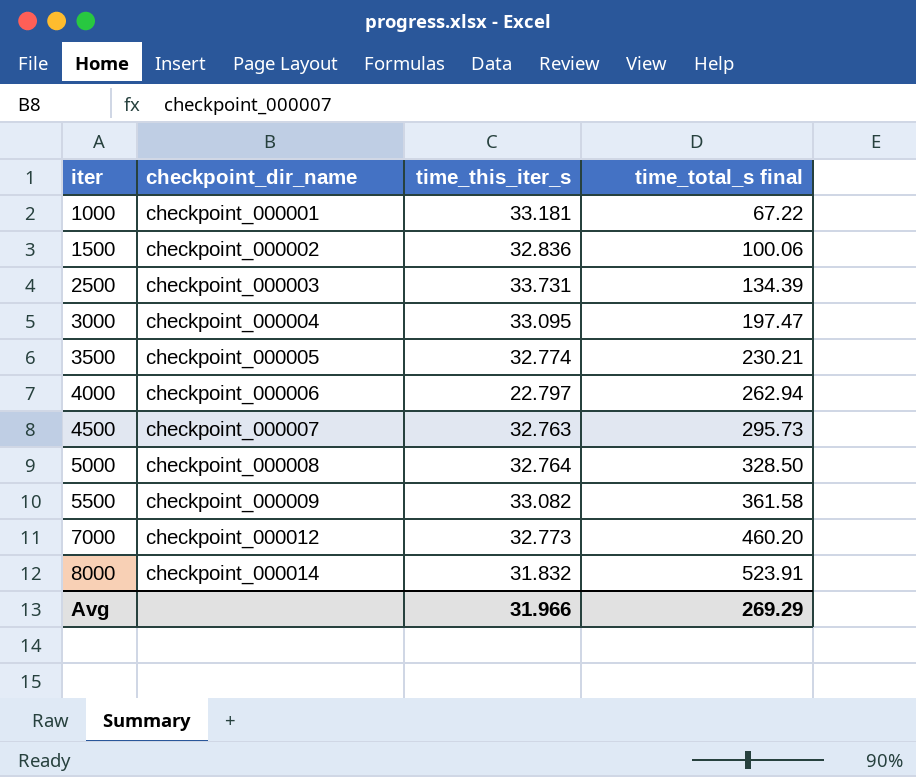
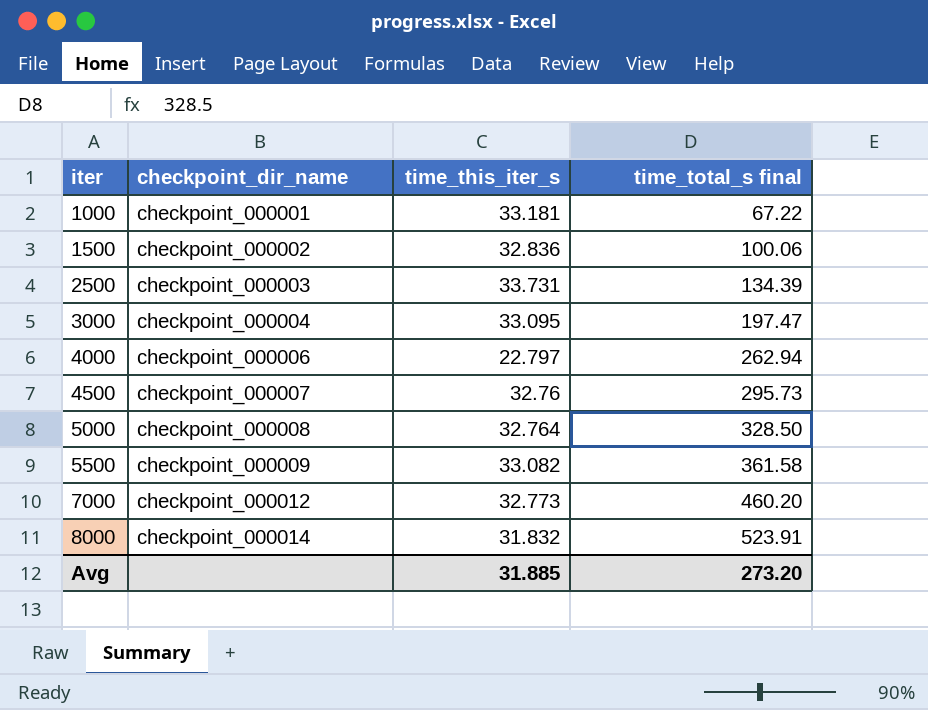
row 3500: checkpoint_000005 | 32.774 | 230.21 -> none
4500 | time_this_iter_s: 32.763 -> 32.76
Avg | time_this_iter_s: 31.966 -> 31.885
Avg | time_total_s final: 269.29 -> 273.20

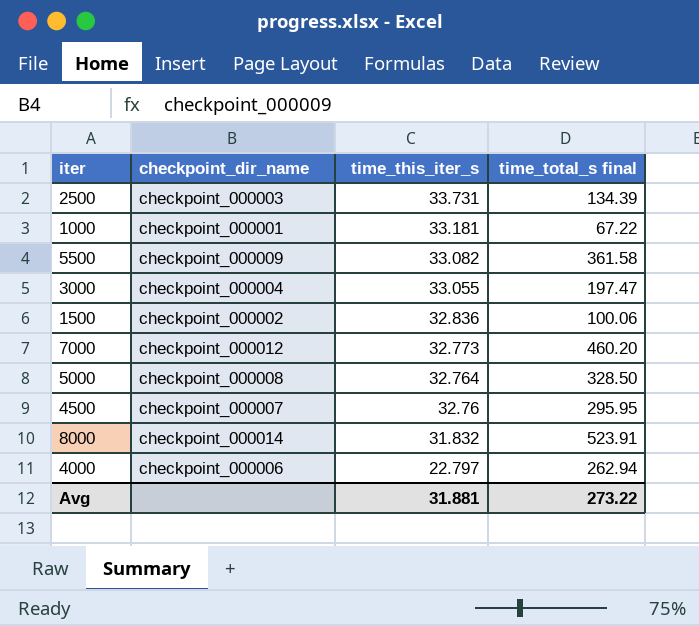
row order: iter ascending -> time_this_iter_s descending
3000 | time_this_iter_s: 33.095 -> 33.055
4500 | time_total_s final: 295.73 -> 295.95
Avg | time_this_iter_s: 31.885 -> 31.881
Avg | time_total_s final: 273.20 -> 273.22

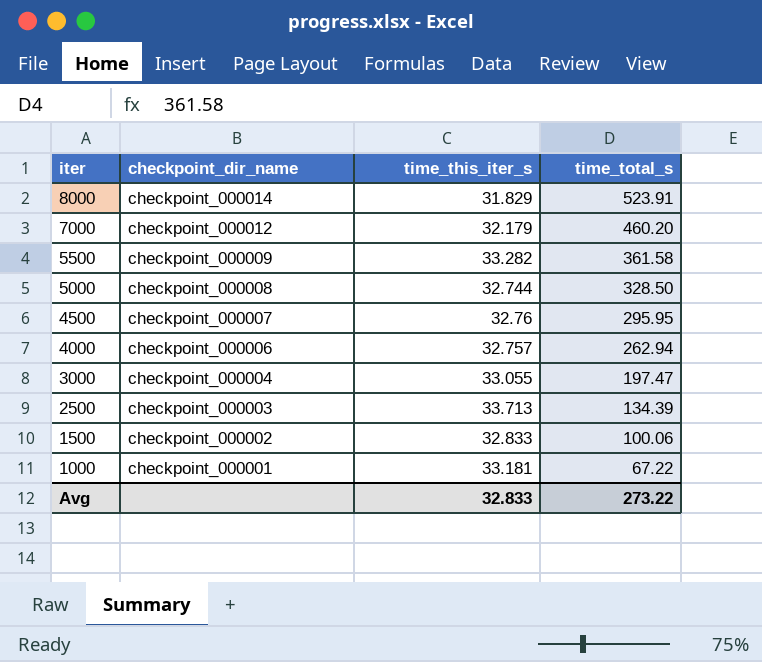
row order: time_this_iter_s descending -> iter descending
column name: time_total_s final -> time_total_s
8000 | time_this_iter_s: 31.832 -> 31.829
7000 | time_this_iter_s: 32.773 -> 32.179
5500 | time_this_iter_s: 33.082 -> 33.282
5000 | time_this_iter_s: 32.764 -> 32.744
4000 | time_this_iter_s: 22.797 -> 32.757
2500 | time_this_iter_s: 33.731 -> 33.713
1500 | time_this_iter_s: 32.836 -> 32.833
Avg | time_this_iter_s: 31.881 -> 32.833

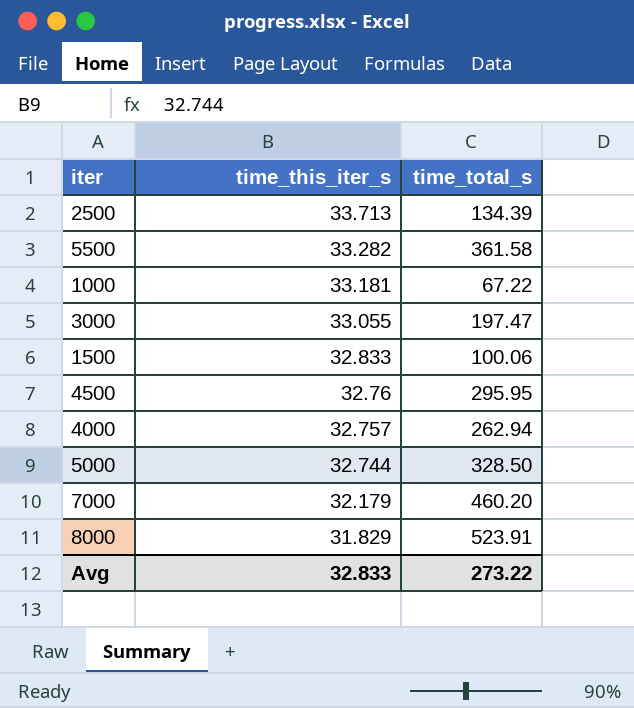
row order: iter descending -> time_this_iter_s descending
column checkpoint_dir_name | position: 2 -> none

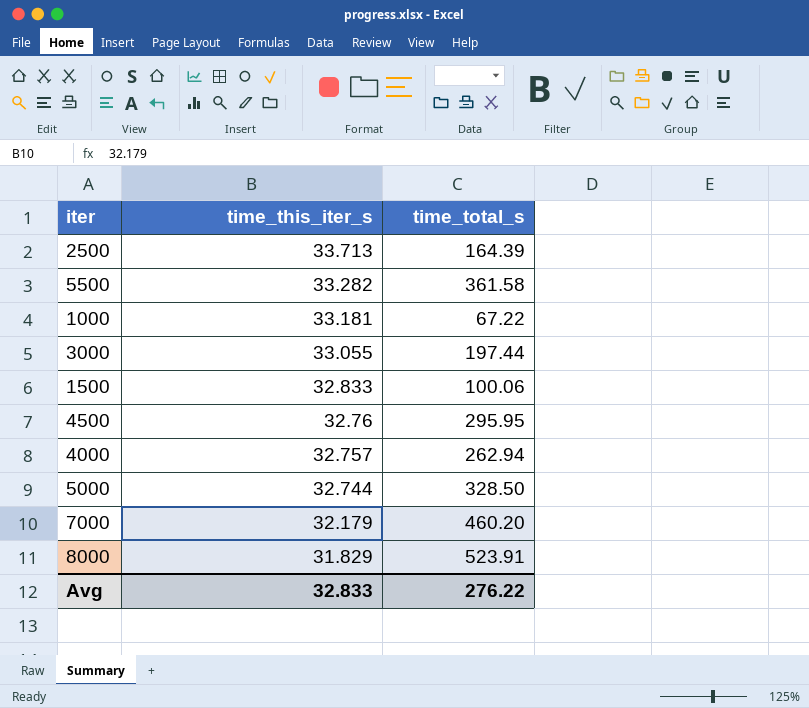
2500 | time_total_s: 134.39 -> 164.39
3000 | time_total_s: 197.47 -> 197.44
Avg | time_total_s: 273.22 -> 276.22

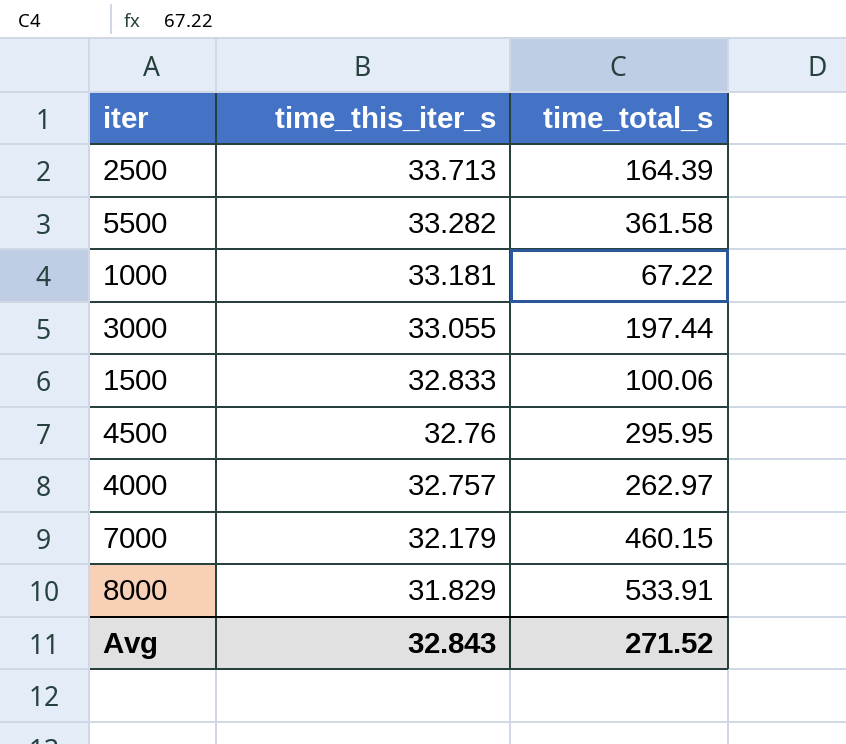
row 5000: 32.744 | 328.50 -> none
4000 | time_total_s: 262.94 -> 262.97
7000 | time_total_s: 460.20 -> 460.15
8000 | time_total_s: 523.91 -> 533.91
Avg | time_this_iter_s: 32.833 -> 32.843
Avg | time_total_s: 276.22 -> 271.52

